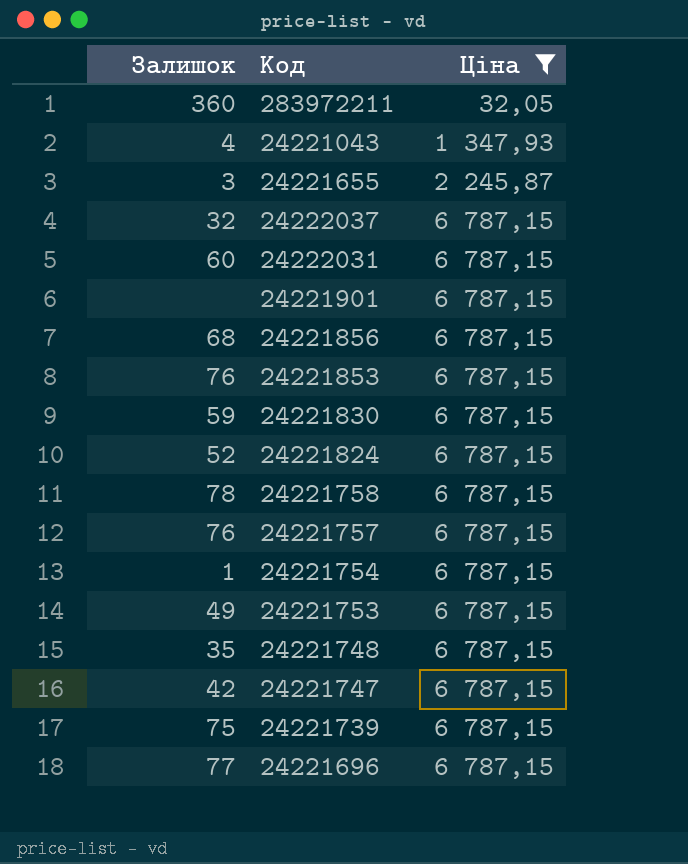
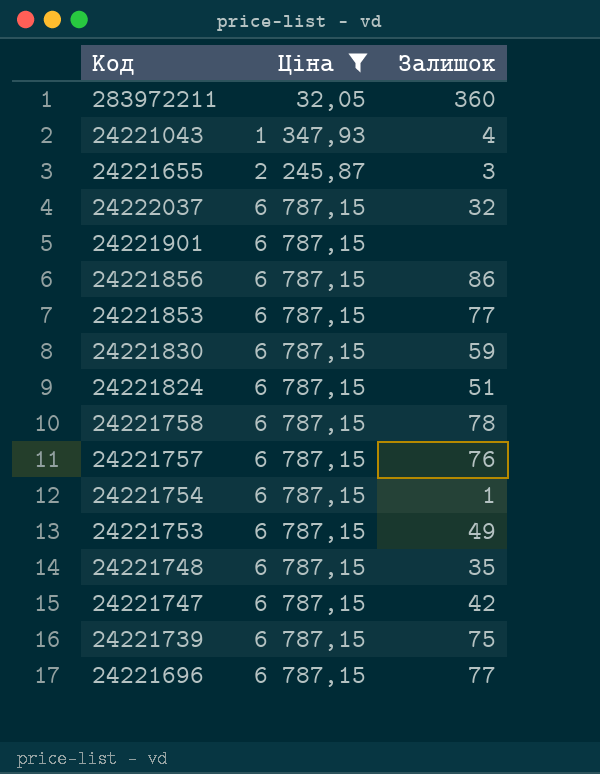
column Залишок | position: 1 -> 3
row 24222031: 60 | 6 787,15 -> none
24221856 | Залишок: 68 -> 86
24221853 | Залишок: 76 -> 77
24221824 | Залишок: 52 -> 51

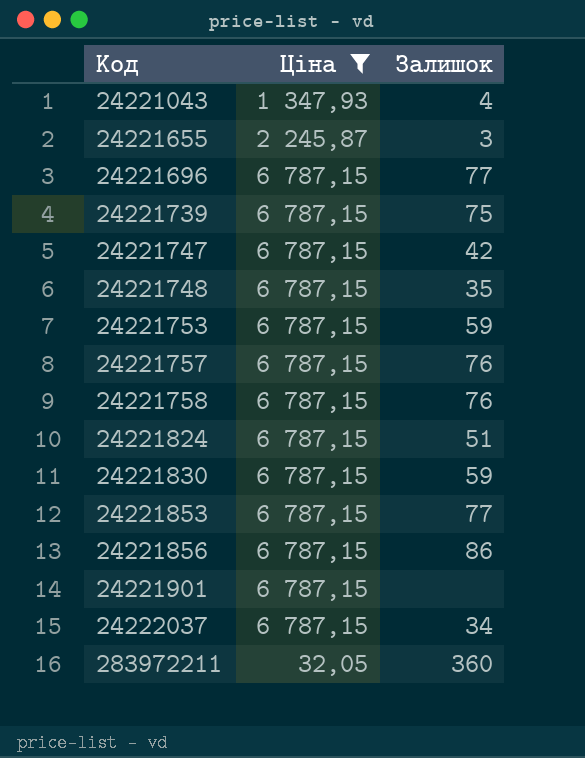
row order: Ціна ascending -> Код ascending
row 24221754: 6 787,15 | 1 -> none
24221753 | Залишок: 49 -> 59
24221758 | Залишок: 78 -> 76
24222037 | Залишок: 32 -> 34

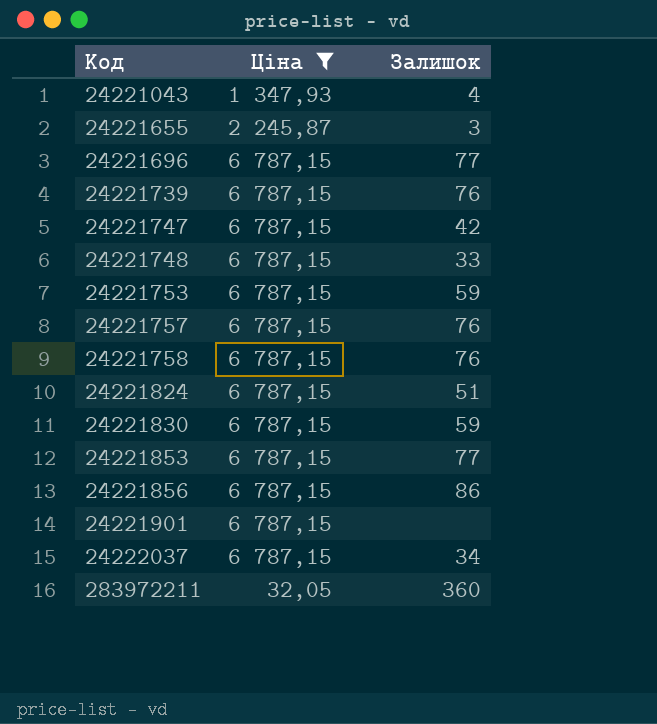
24221739 | Залишок: 75 -> 76
24221748 | Залишок: 35 -> 33

